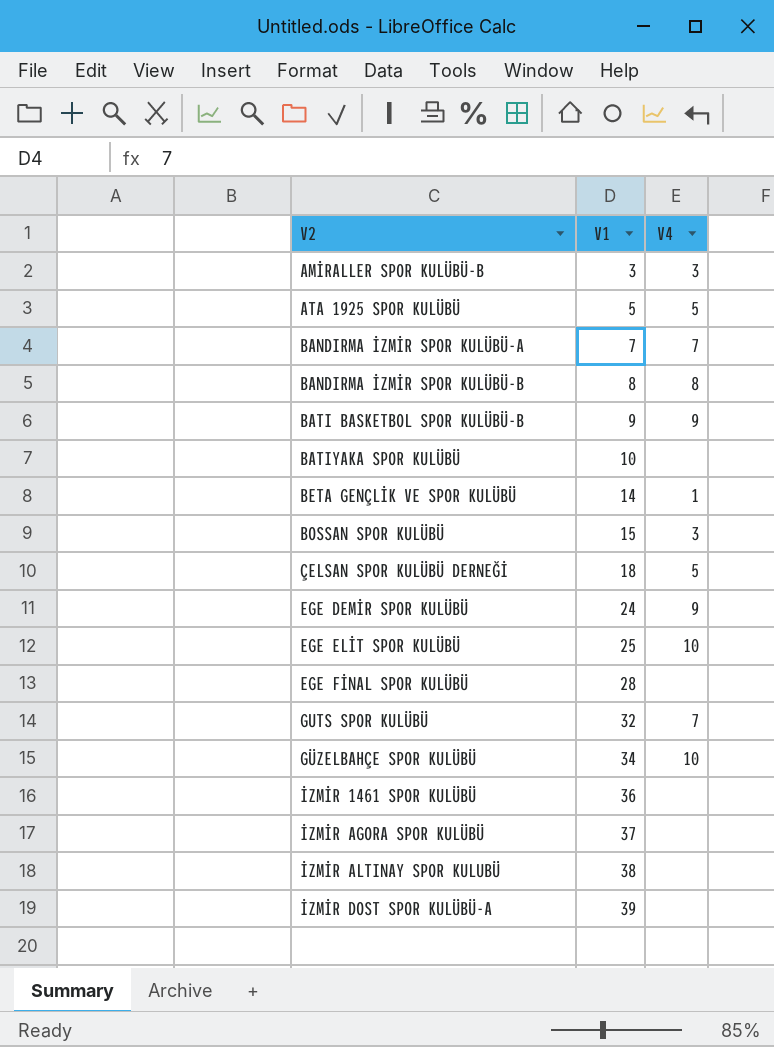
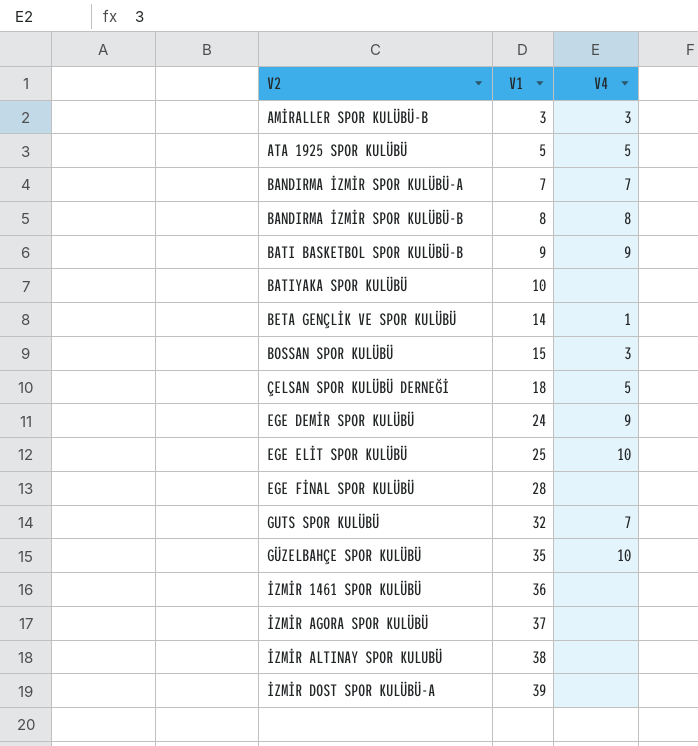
GÜZELBAHÇE SPOR KULÜBÜ | V1: 34 -> 35

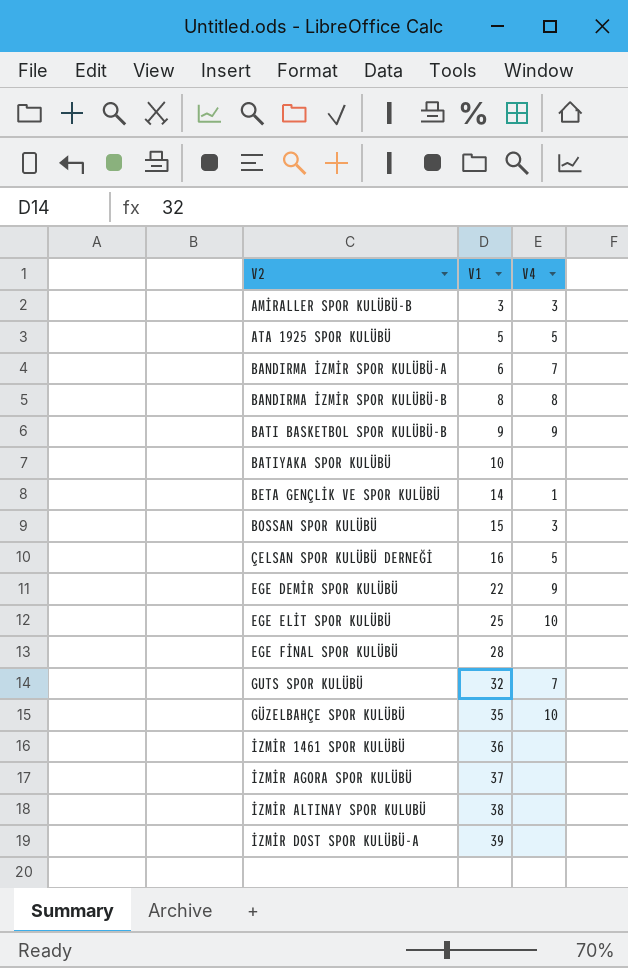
BANDIRMA İZMİR SPOR KULÜBÜ-A | V1: 7 -> 6
ÇELSAN SPOR KULÜBÜ DERNEĞİ | V1: 18 -> 16
EGE DEMİR SPOR KULÜBÜ | V1: 24 -> 22

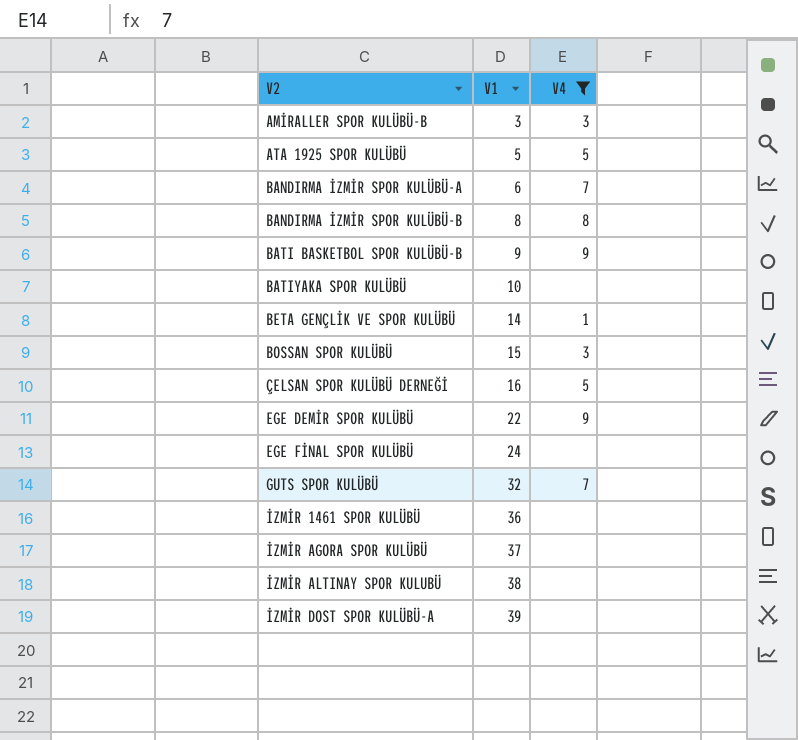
filter: none -> V4 != 10
EGE FİNAL SPOR KULÜBÜ | V1: 28 -> 24

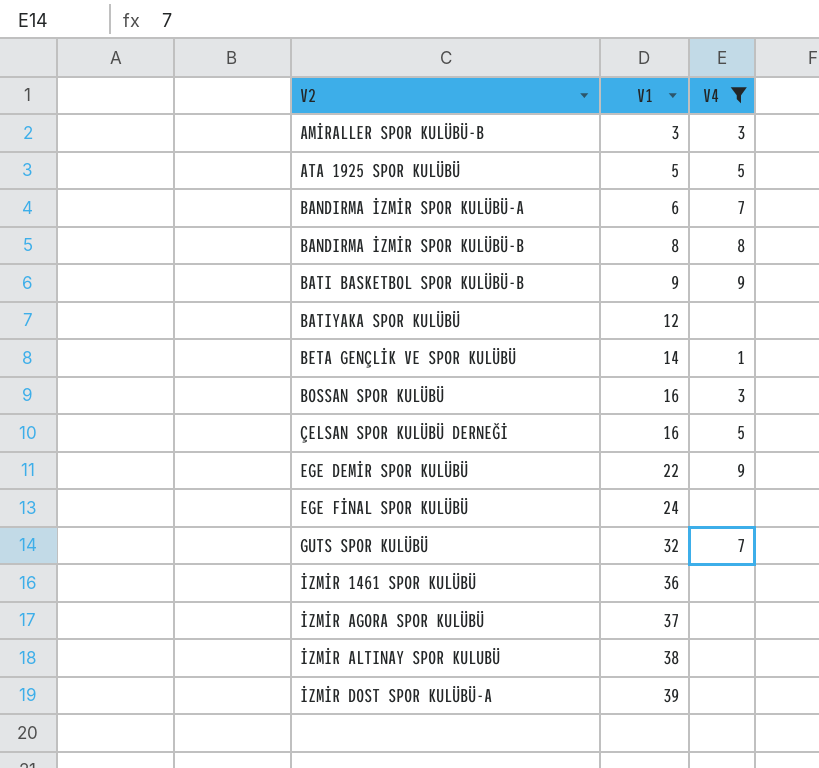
BATIYAKA SPOR KULÜBÜ | V1: 10 -> 12
BOSSAN SPOR KULÜBÜ | V1: 15 -> 16

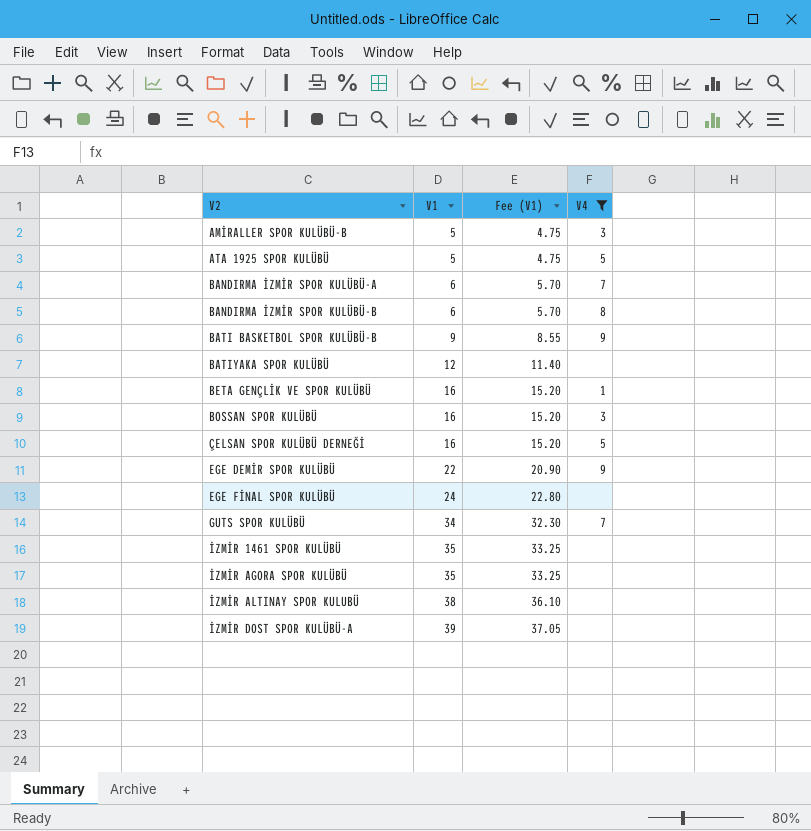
column Fee (V1) | formula: none -> [V1] * 0.95
AMİRALLER SPOR KULÜBÜ-B | V1: 3 -> 5
BANDIRMA İZMİR SPOR KULÜBÜ-B | V1: 8 -> 6
BETA GENÇLİK VE SPOR KULÜBÜ | V1: 14 -> 16
GUTS SPOR KULÜBÜ | V1: 32 -> 34
İZMİR 1461 SPOR KULÜBÜ | V1: 36 -> 35
İZMİR AGORA SPOR KULÜBÜ | V1: 37 -> 35

